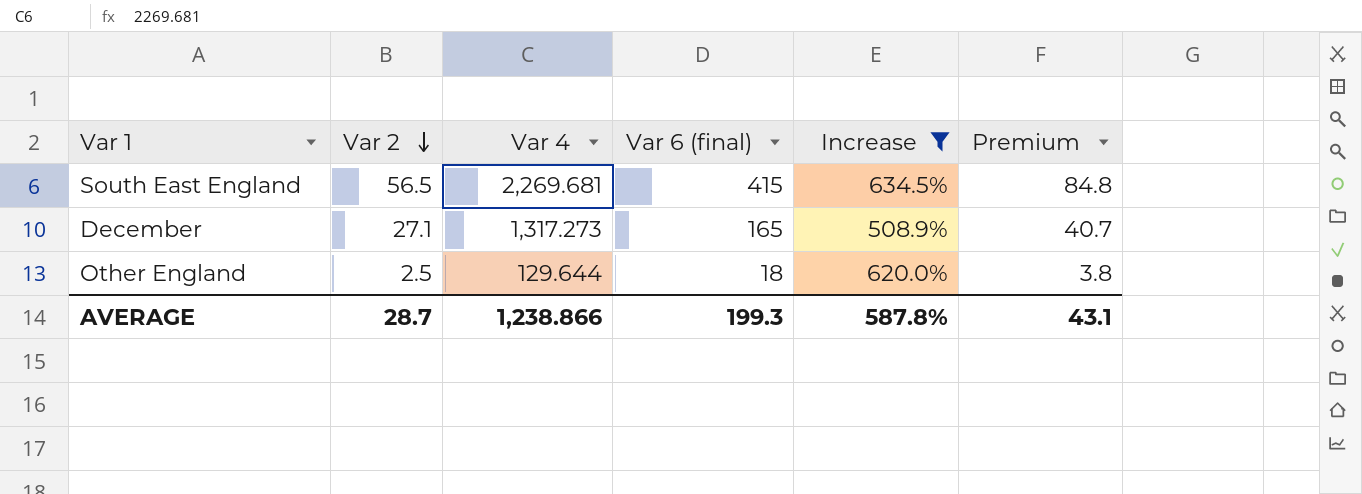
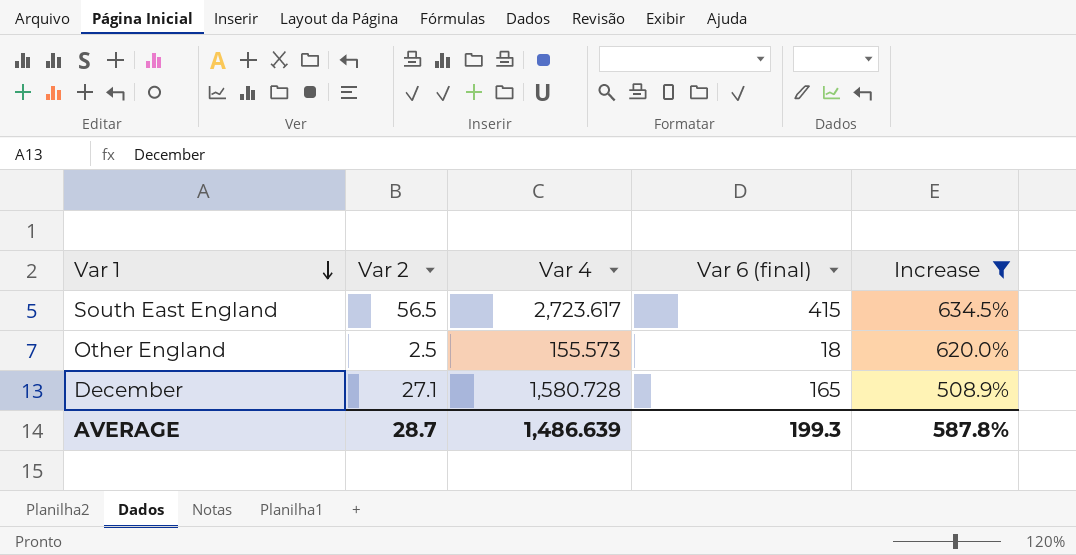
row order: Var 2 descending -> Var 1 descending
column Premium | formula: [Var 2] * 1.5 -> none
South East England | Var 4: 2,269.681 -> 2,723.617
Other England | Var 4: 129.644 -> 155.573
December | Var 4: 1,317.273 -> 1,580.728
AVERAGE | Var 4: 1,238.866 -> 1,486.639

